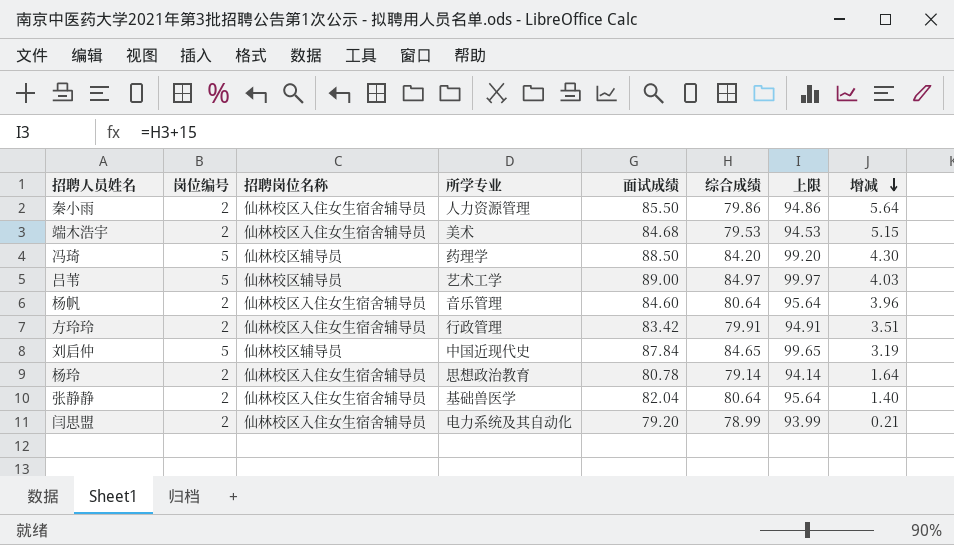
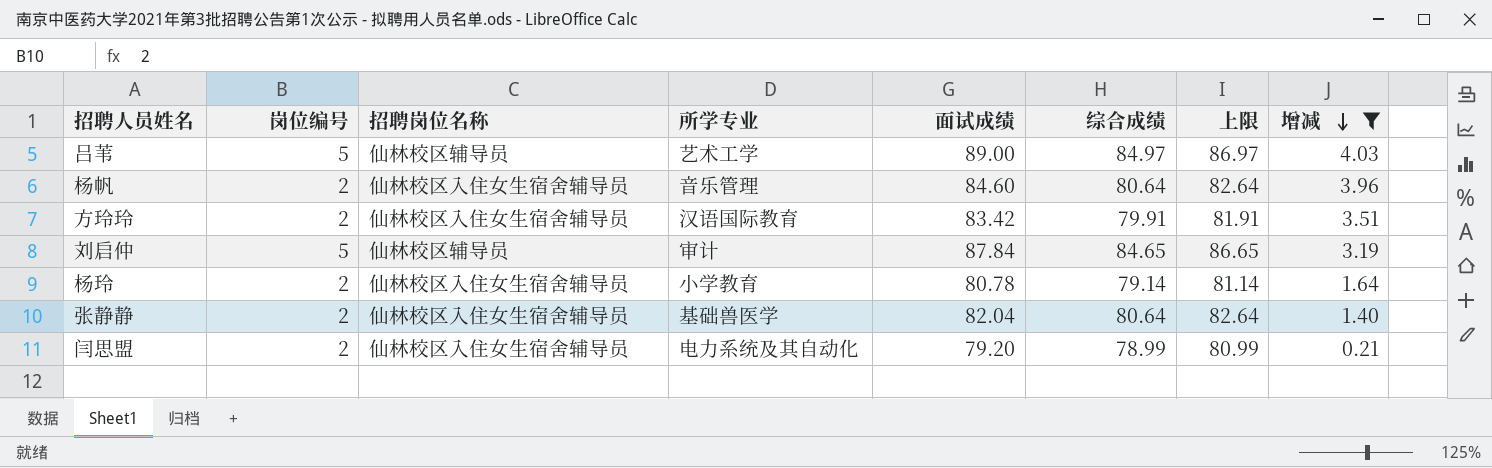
filter: none -> 增减 <= 4.03
column 上限 | formula: [综合成绩] + 15 -> [综合成绩] + 2
方玲玲 | 所学专业: 行政管理 -> 汉语国际教育
刘启仲 | 所学专业: 中国近现代史 -> 审计
杨玲 | 所学专业: 思想政治教育 -> 小学教育

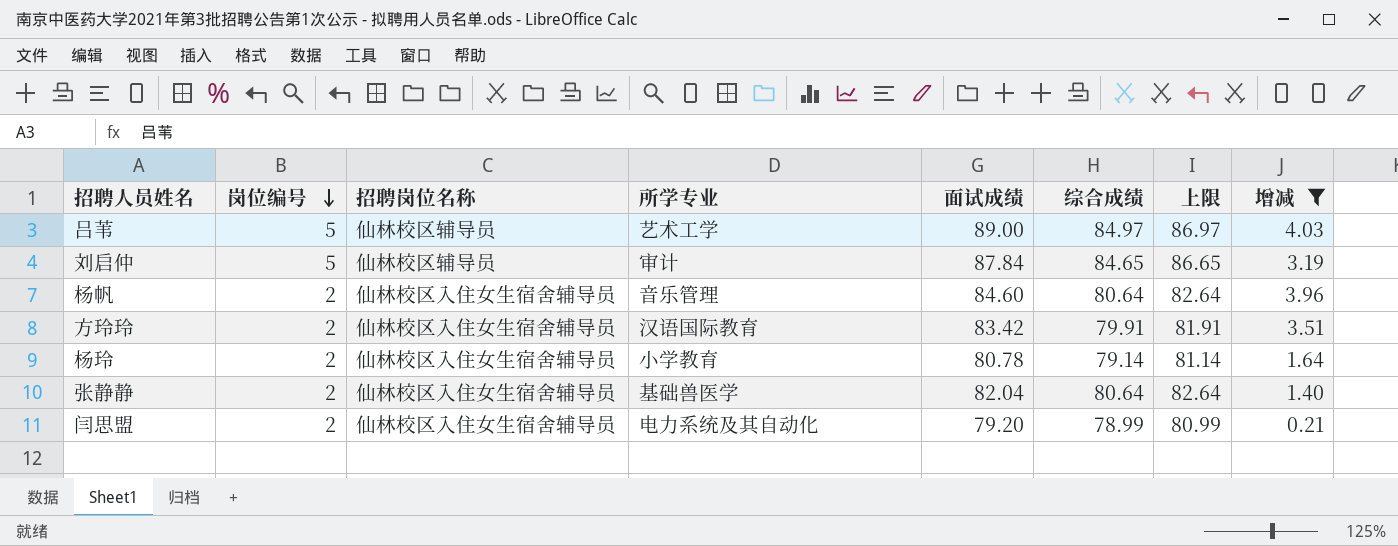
row order: 增减 descending -> 岗位编号 descending

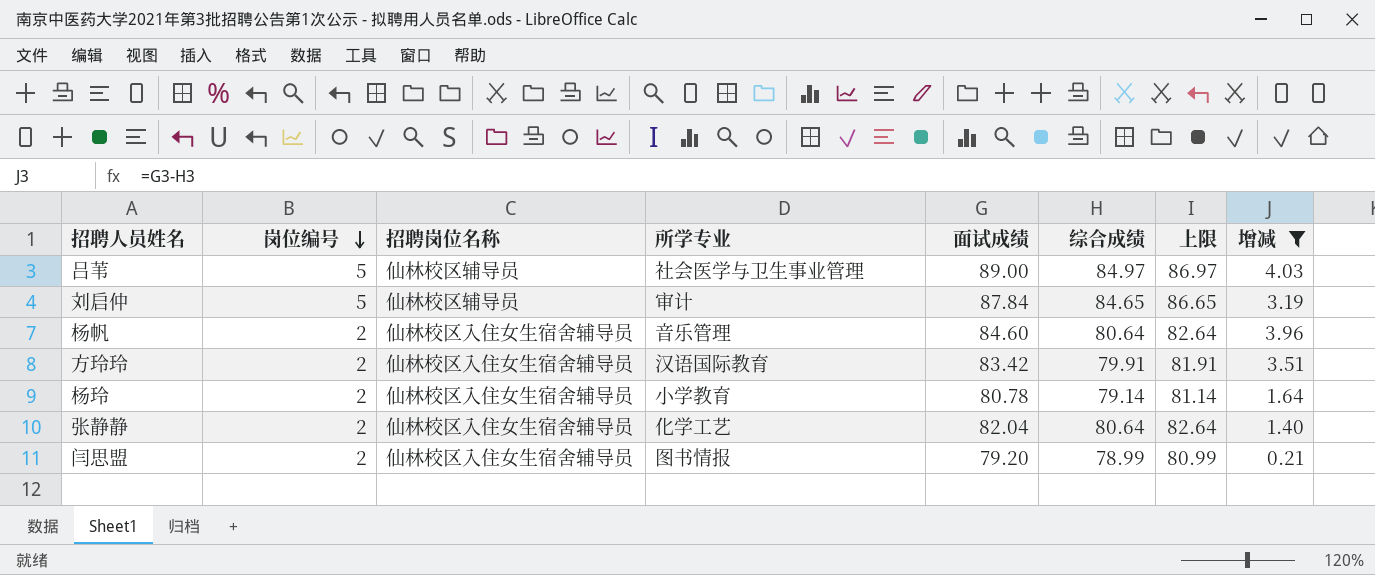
吕苇 | 所学专业: 艺术工学 -> 社会医学与卫生事业管理
张静静 | 所学专业: 基础兽医学 -> 化学工艺
闫思盟 | 所学专业: 电力系统及其自动化 -> 图书情报

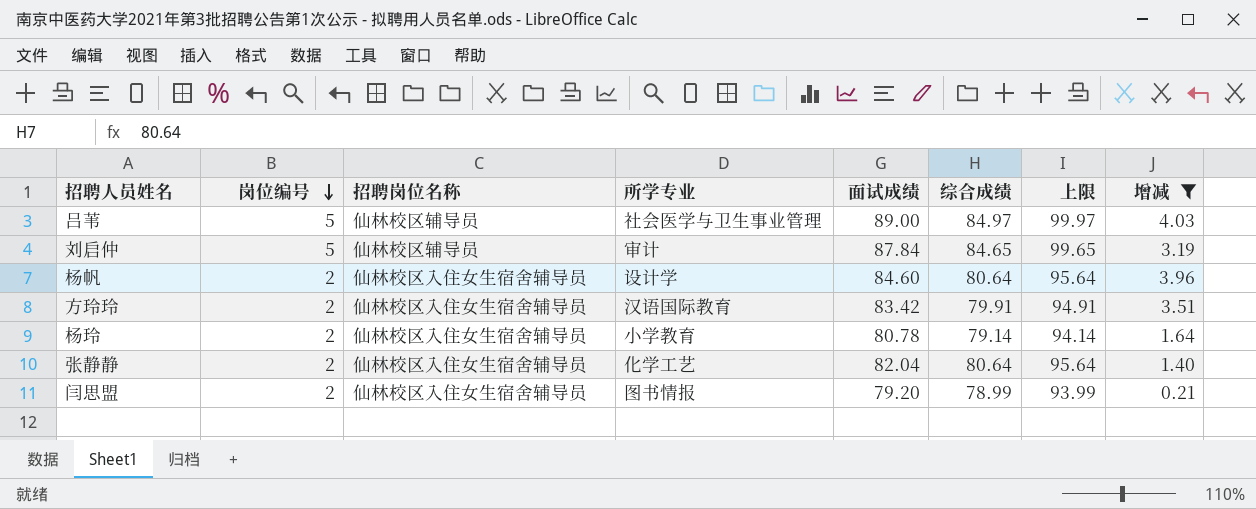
column 上限 | formula: [综合成绩] + 2 -> [综合成绩] + 15
杨帆 | 所学专业: 音乐管理 -> 设计学

